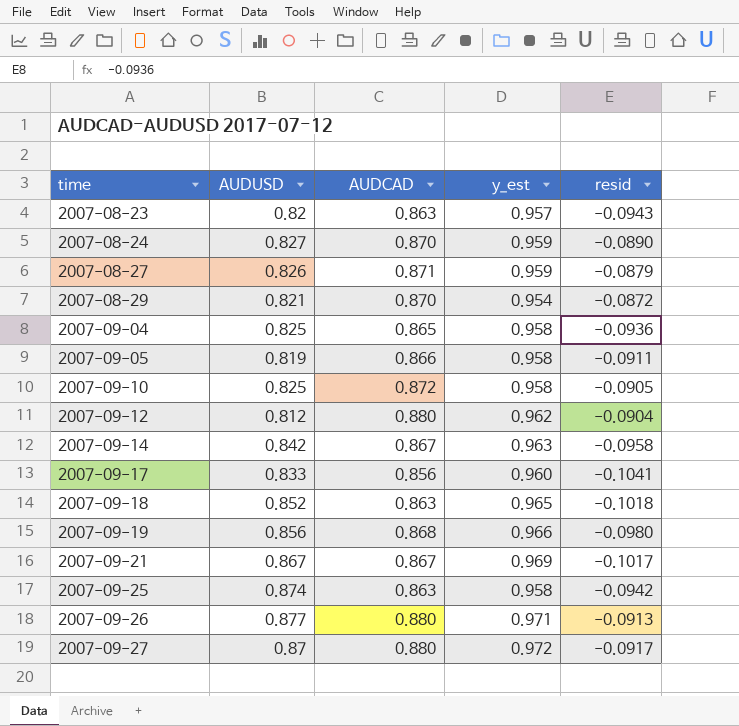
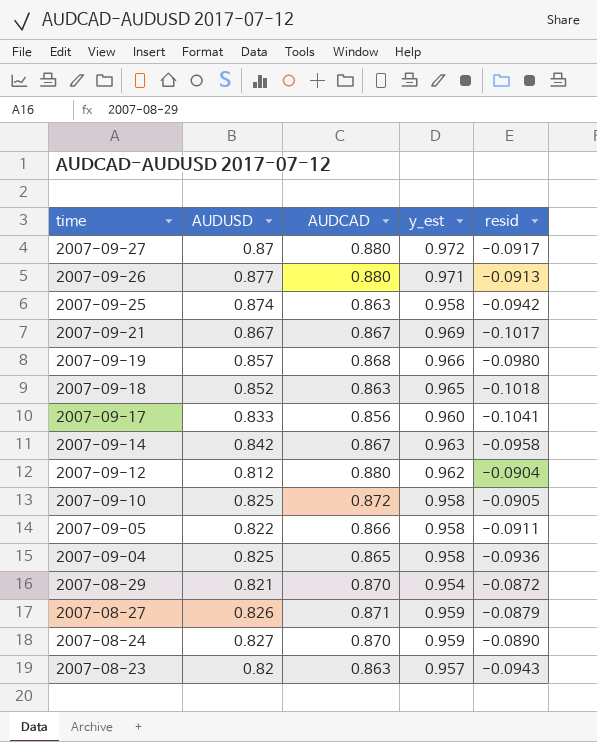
row order: time ascending -> time descending
2007-09-19 | AUDUSD: 0.856 -> 0.857
2007-09-05 | AUDUSD: 0.819 -> 0.822

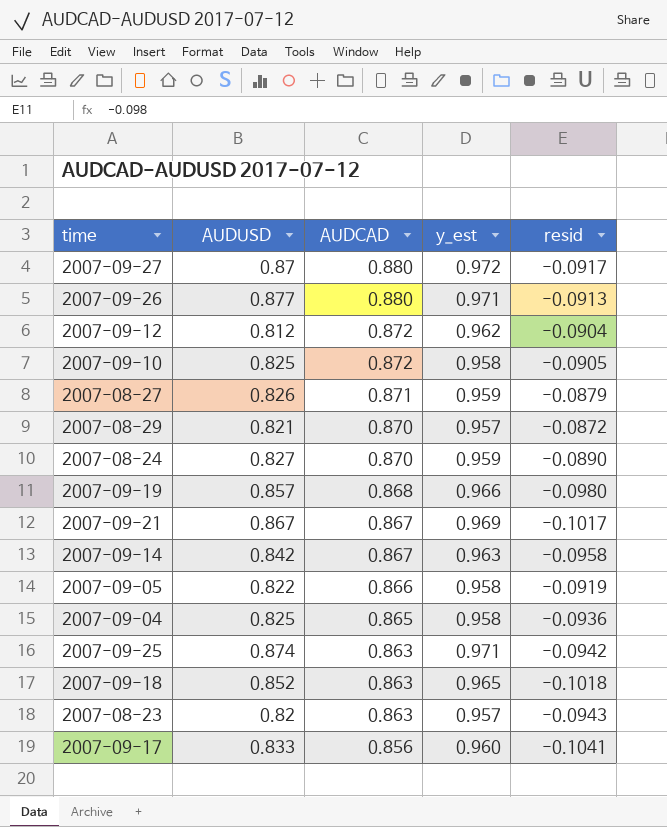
row order: time descending -> AUDCAD descending
2007-09-12 | AUDCAD: 0.880 -> 0.872
2007-08-29 | y_est: 0.954 -> 0.957
2007-09-05 | resid: -0.0911 -> -0.0919
2007-09-25 | y_est: 0.958 -> 0.971

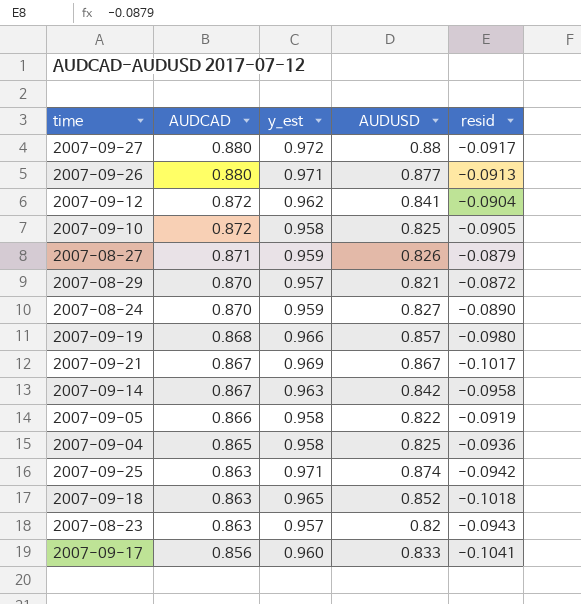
column AUDUSD | position: 2 -> 4
2007-09-27 | AUDUSD: 0.87 -> 0.88
2007-09-12 | AUDUSD: 0.812 -> 0.841

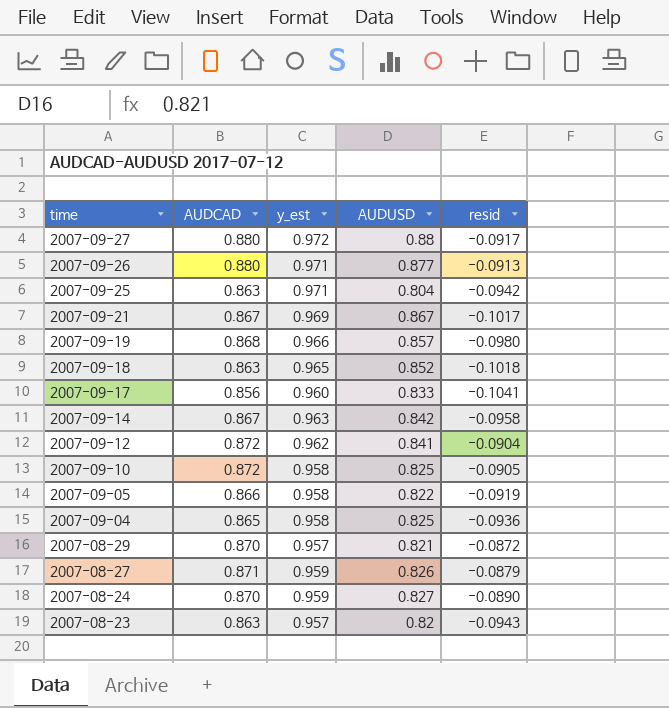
row order: AUDCAD descending -> time descending
2007-09-25 | AUDUSD: 0.874 -> 0.804

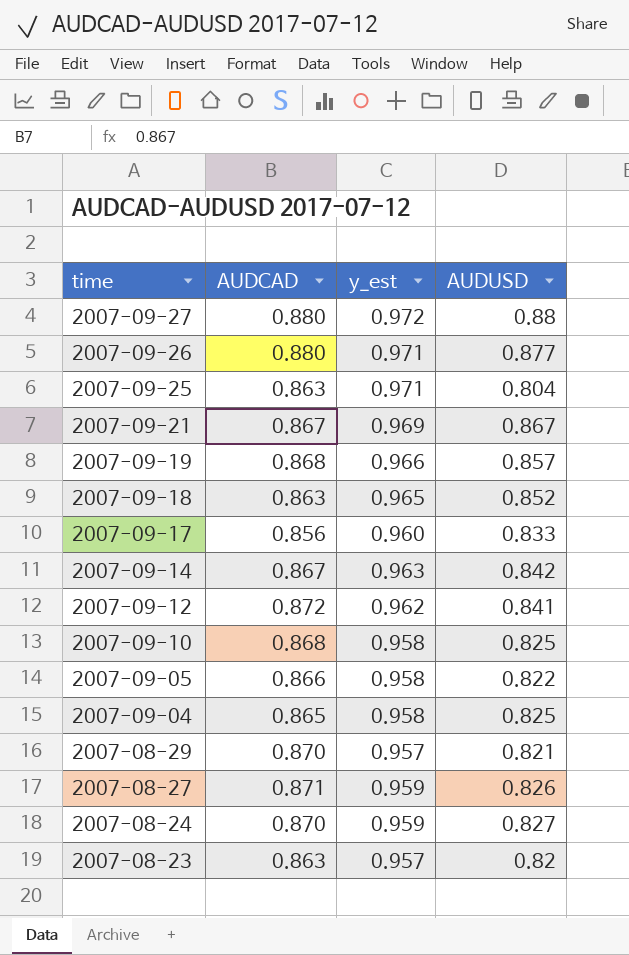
column resid | position: 5 -> none
2007-09-10 | AUDCAD: 0.872 -> 0.868

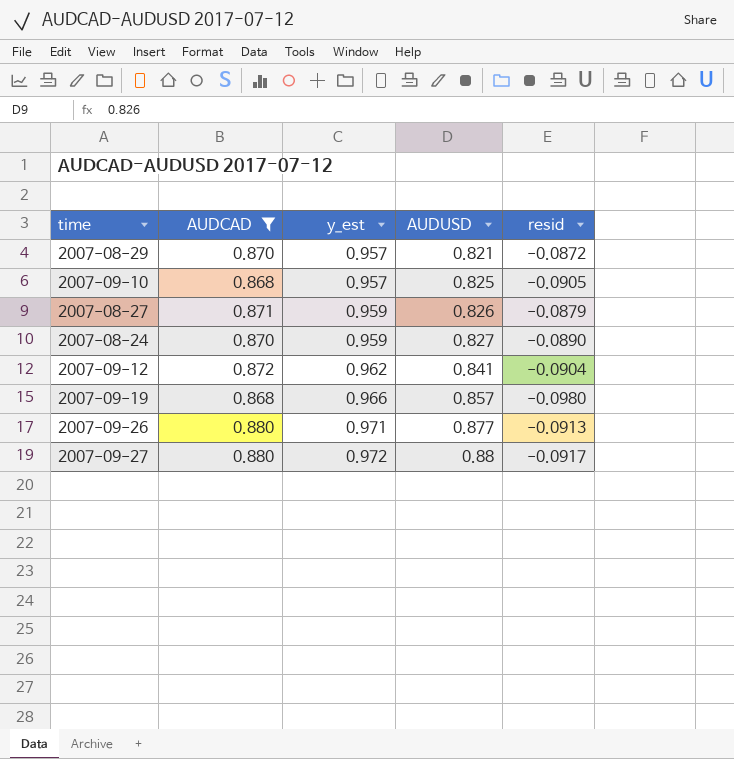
filter: none -> AUDCAD >= 0.868
row order: time descending -> y_est ascending
column resid | position: none -> 5
2007-09-10 | y_est: 0.958 -> 0.957

